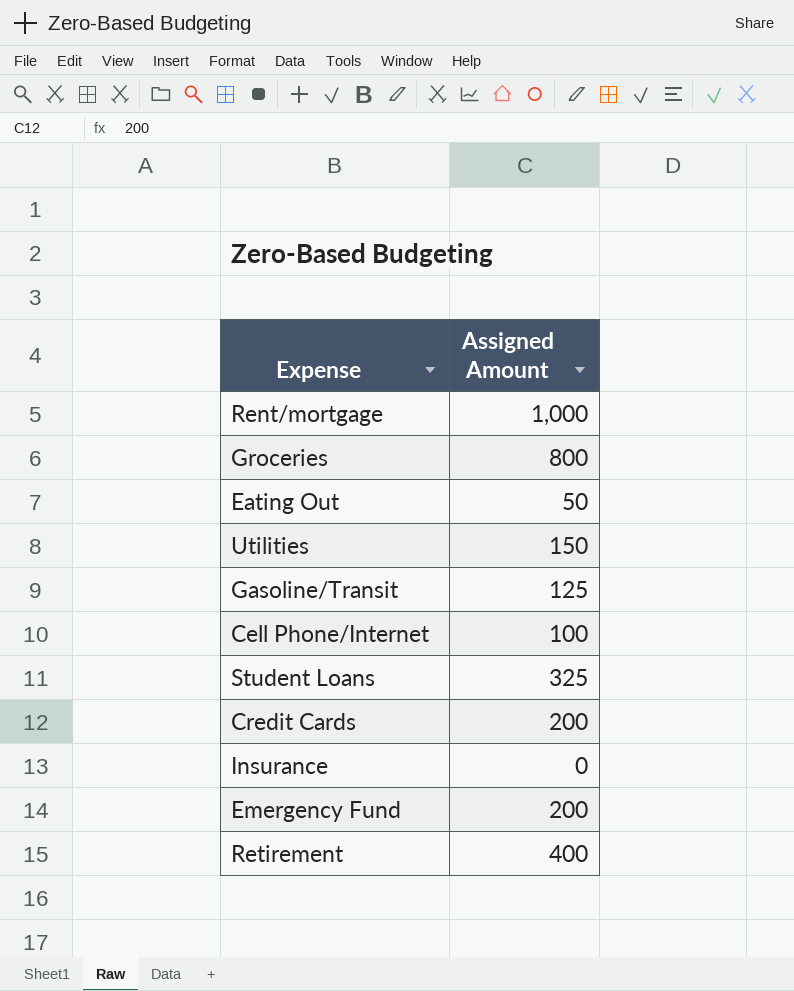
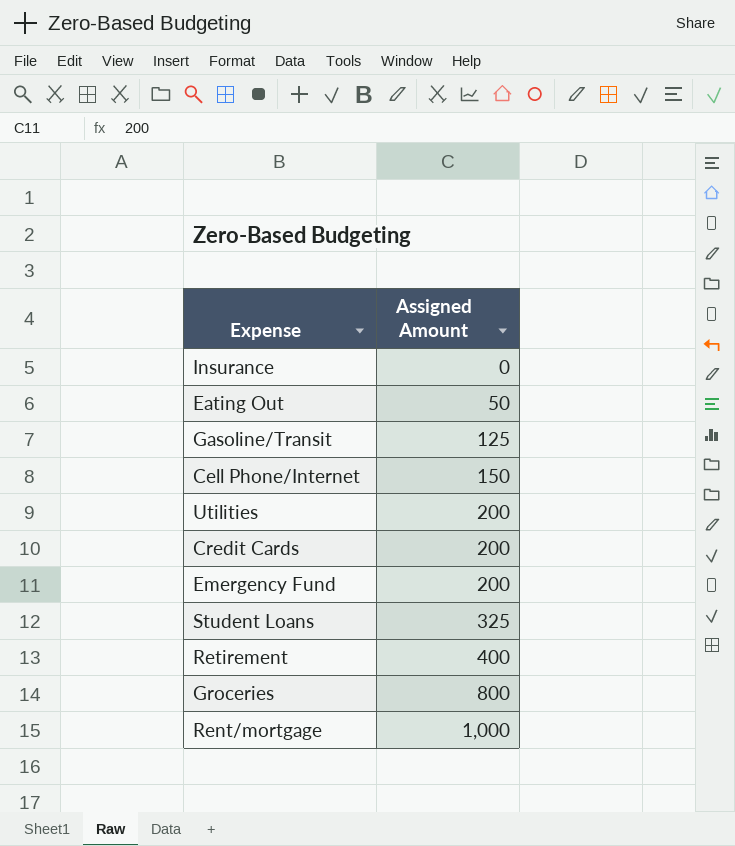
row order: none -> Assigned Amount ascending
Cell Phone/Internet | Assigned Amount: 100 -> 150
Utilities | Assigned Amount: 150 -> 200

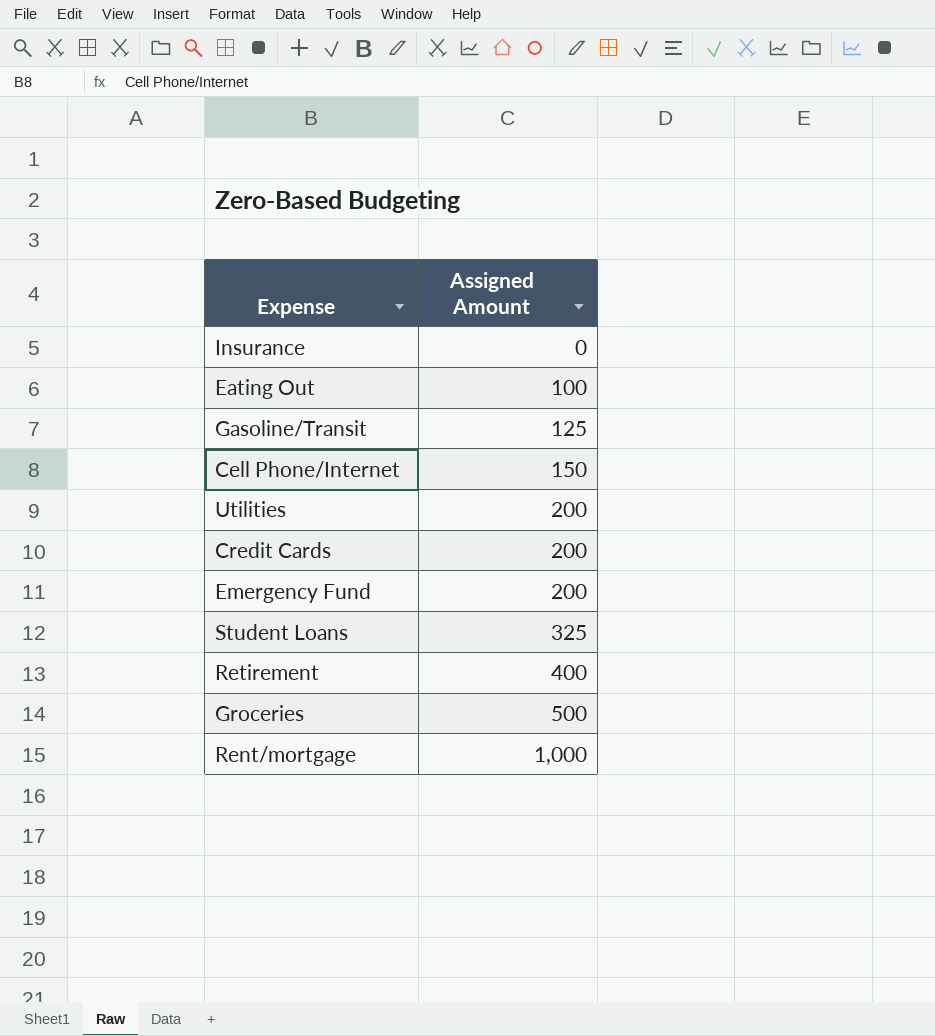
Eating Out | Assigned Amount: 50 -> 100
Groceries | Assigned Amount: 800 -> 500

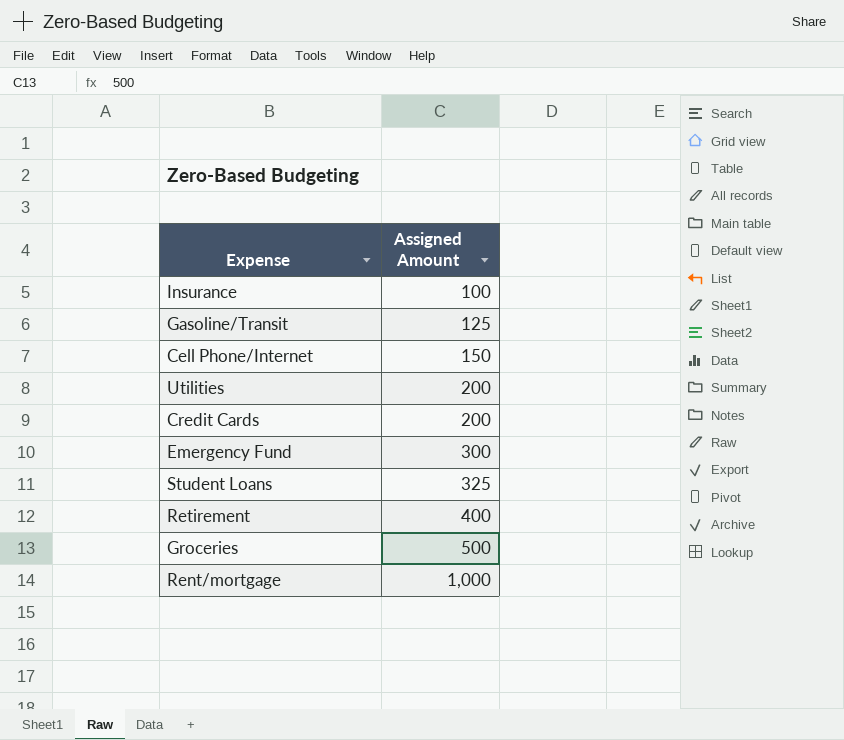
row Eating Out: 100 -> none
Insurance | Assigned Amount: 0 -> 100
Emergency Fund | Assigned Amount: 200 -> 300

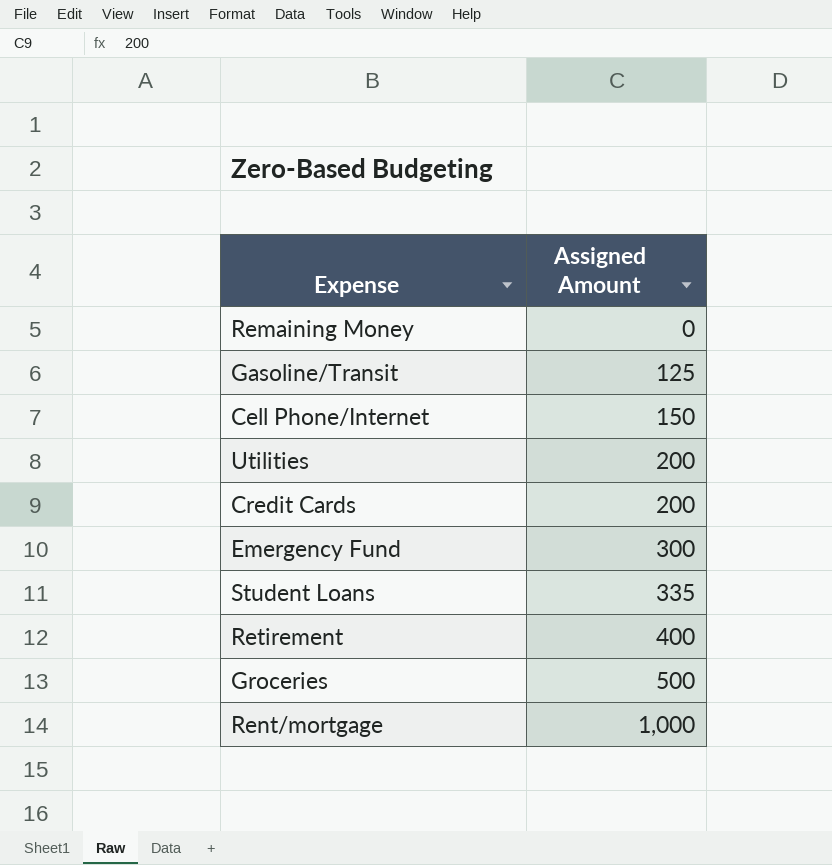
row Insurance: 100 -> none
row Remaining Money: none -> 0
Student Loans | Assigned Amount: 325 -> 335

